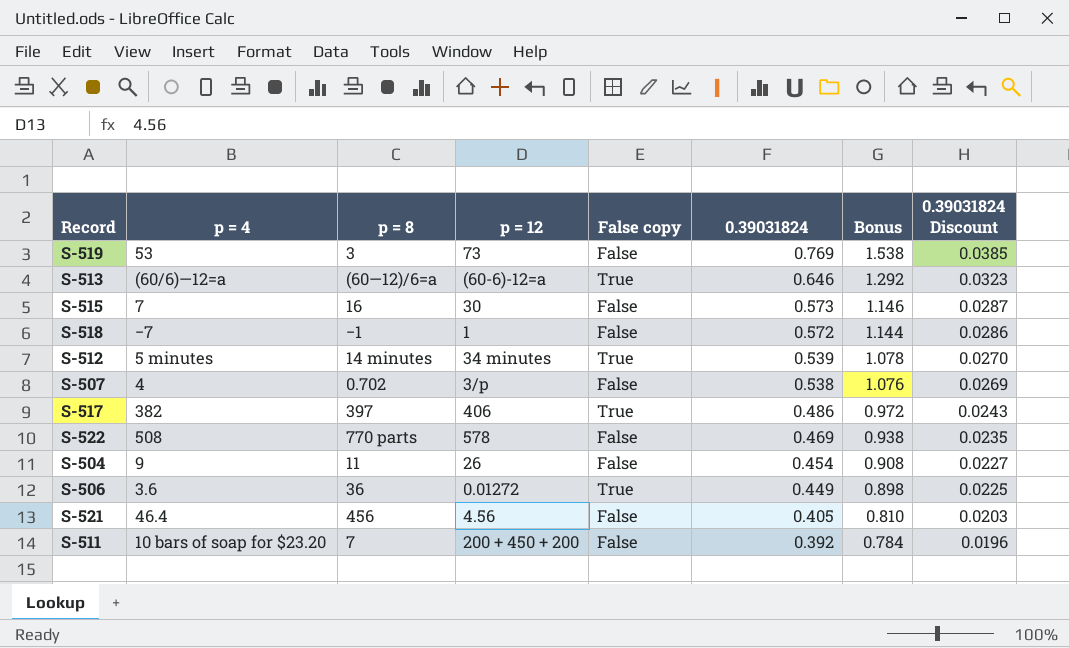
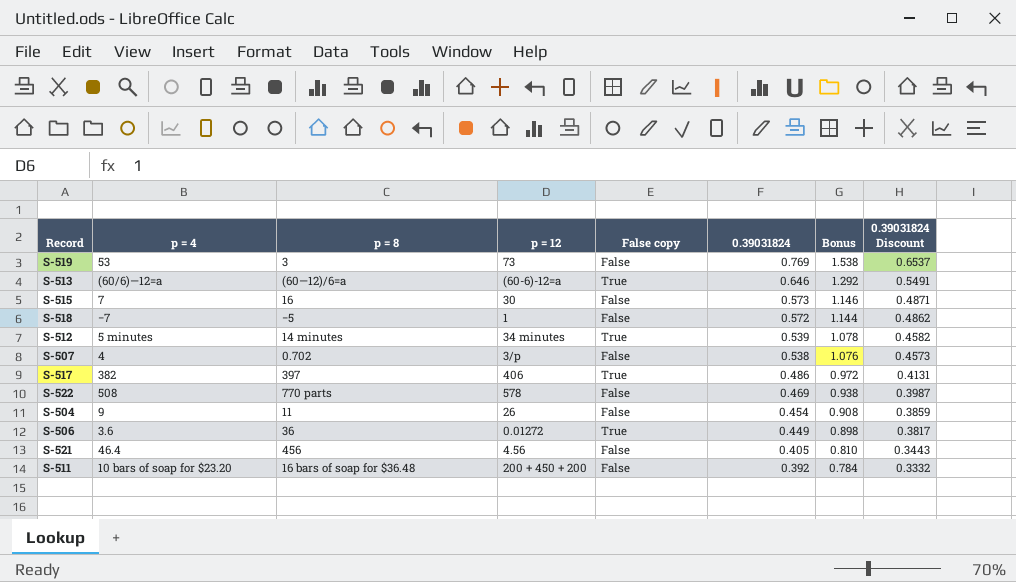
column 0.39031824 Discount | formula: [0.39031824] * 0.05 -> [0.39031824] * 0.85
S-518 | p = 8: −1 -> −5
S-511 | p = 8: 7 -> 16 bars of soap for $36.48

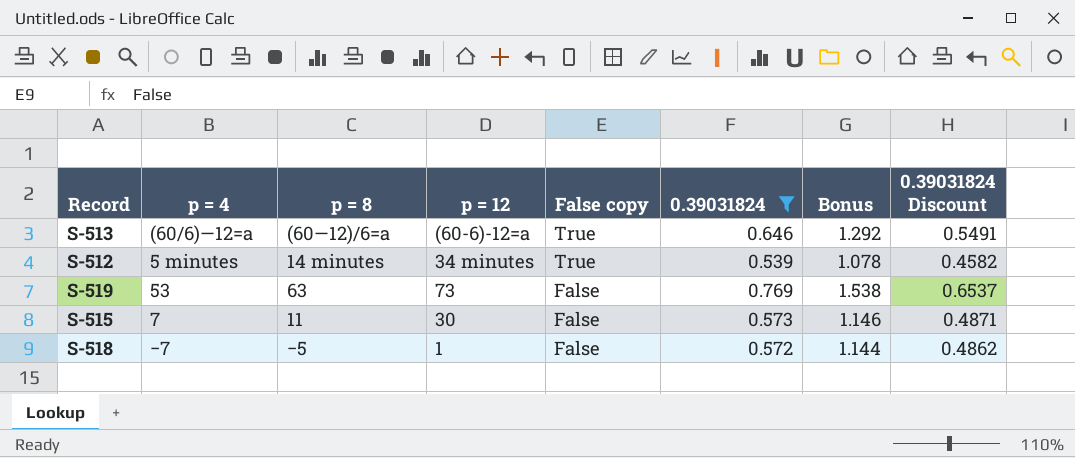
filter: none -> 0.39031824 >= 0.539
row order: 0.39031824 descending -> False copy descending
S-519 | p = 8: 3 -> 63
S-515 | p = 8: 16 -> 11

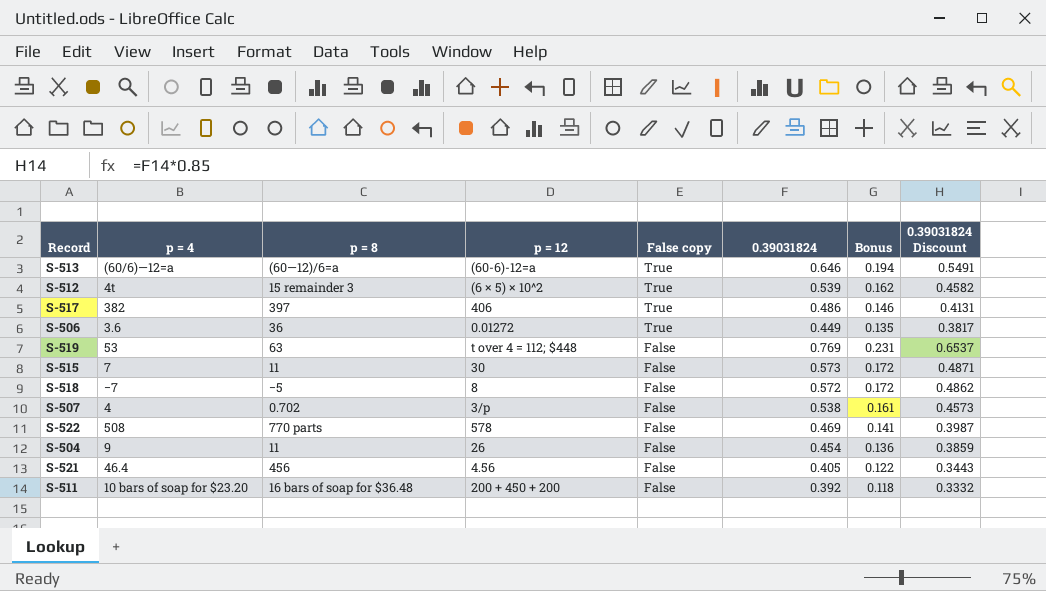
filter: 0.39031824 >= 0.539 -> none
column Bonus | formula: [0.39031824] * 2 -> [0.39031824] * 0.3
S-512 | p = 4: 5 minutes -> 4t
S-512 | p = 8: 14 minutes -> 15 remainder 3
S-512 | p = 12: 34 minutes -> (6 × 5) × 10^2
S-519 | p = 12: 73 -> t over 4 = 112; $448
S-518 | p = 12: 1 -> 8

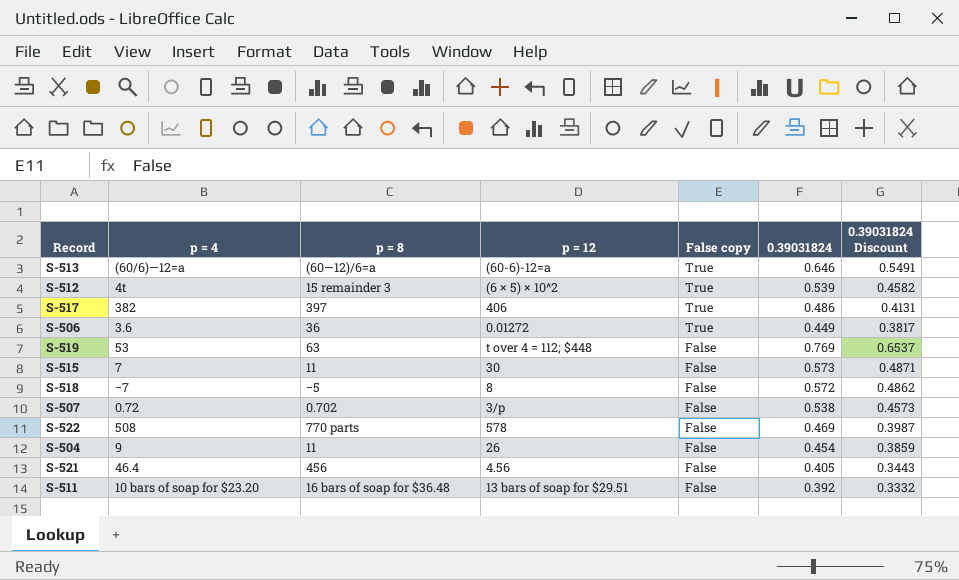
column Bonus | formula: [0.39031824] * 0.3 -> none
S-507 | p = 4: 4 -> 0.72
S-511 | p = 12: 200 + 450 + 200 -> 13 bars of soap for $29.51

